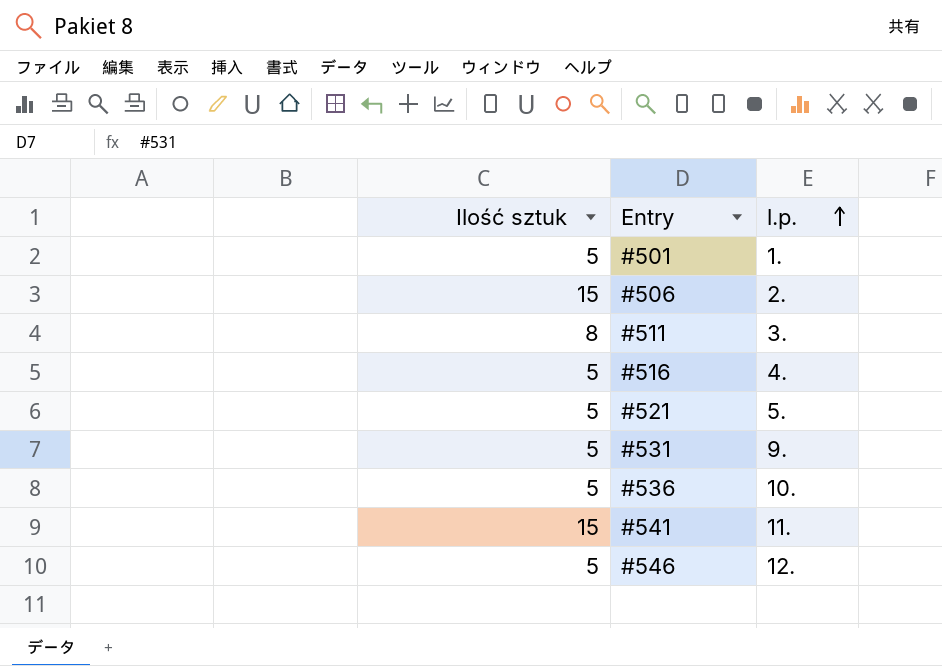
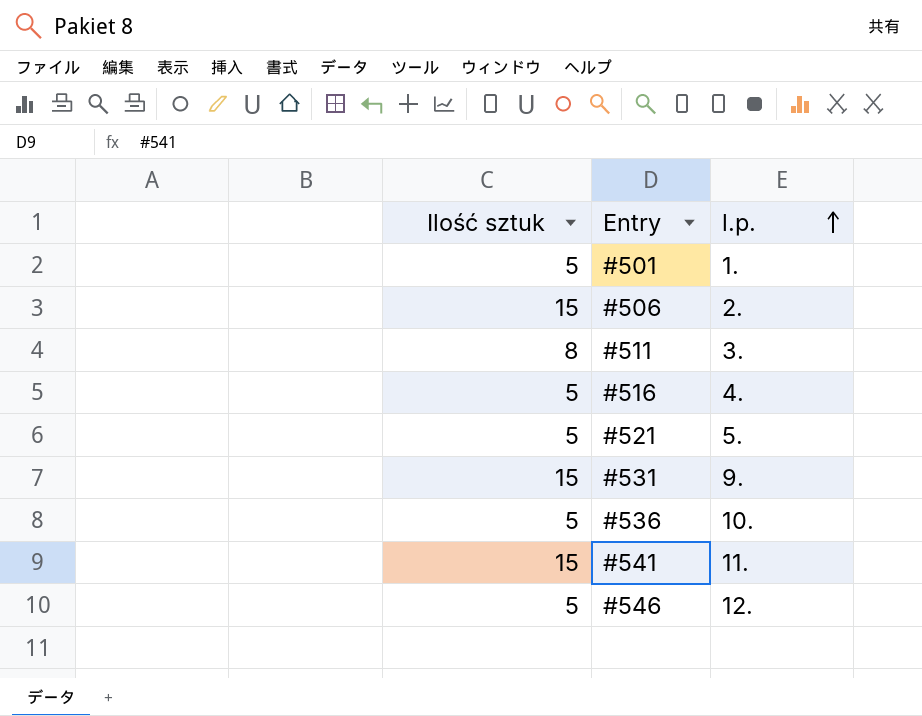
#531 | Ilość sztuk: 5 -> 15

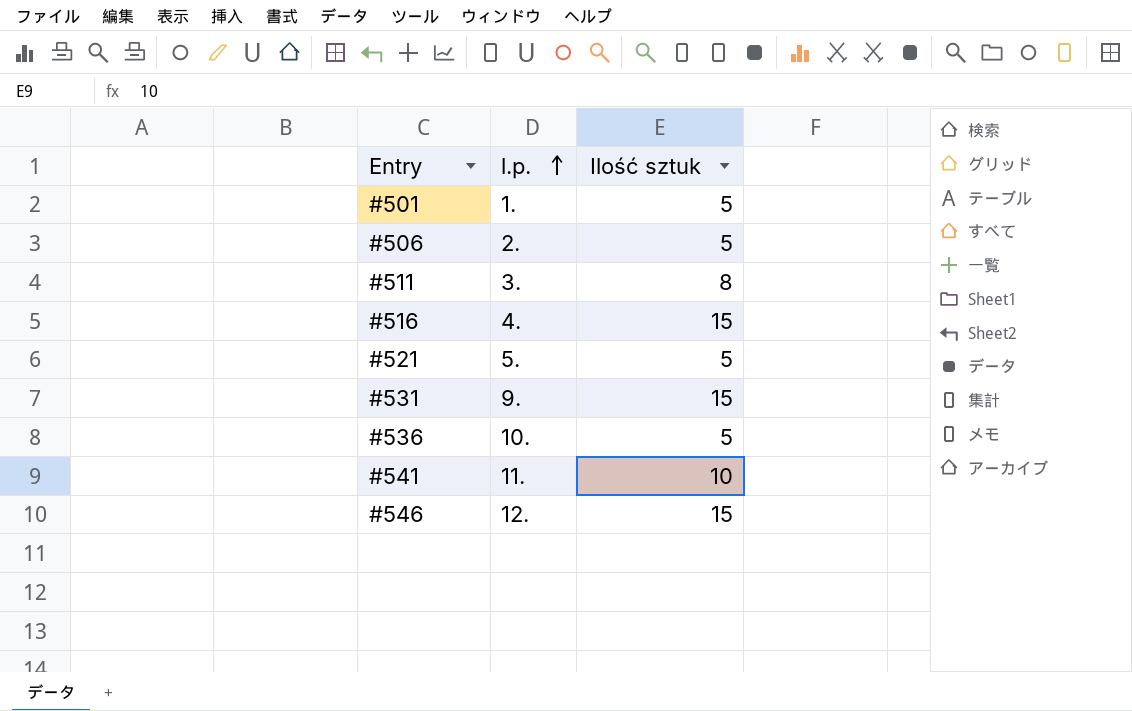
column Ilość sztuk | position: 1 -> 3
#506 | Ilość sztuk: 15 -> 5
#516 | Ilość sztuk: 5 -> 15
#541 | Ilość sztuk: 15 -> 10
#546 | Ilość sztuk: 5 -> 15

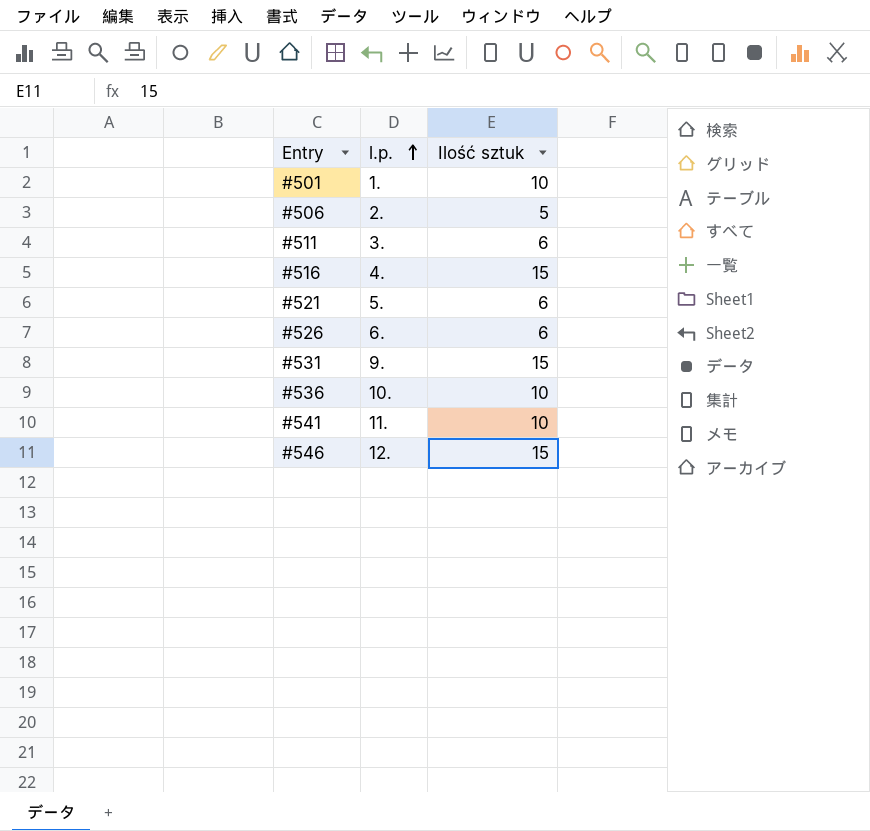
#501 | Ilość sztuk: 5 -> 10
#511 | Ilość sztuk: 8 -> 6
#521 | Ilość sztuk: 5 -> 6
row #526: none -> 6. | 6
#536 | Ilość sztuk: 5 -> 10

